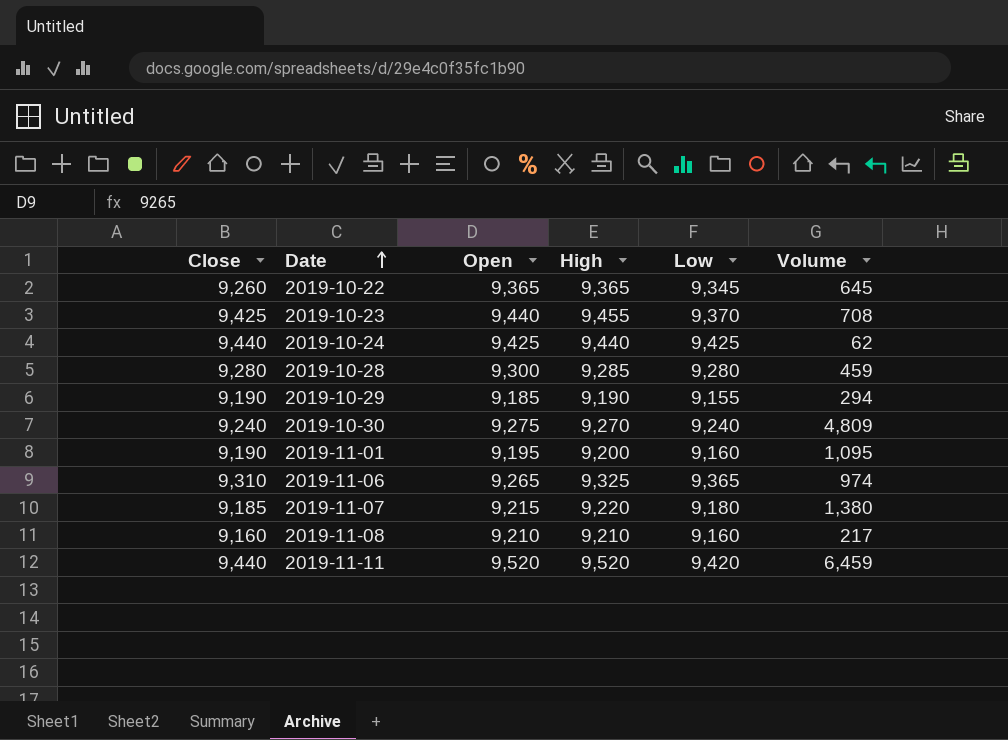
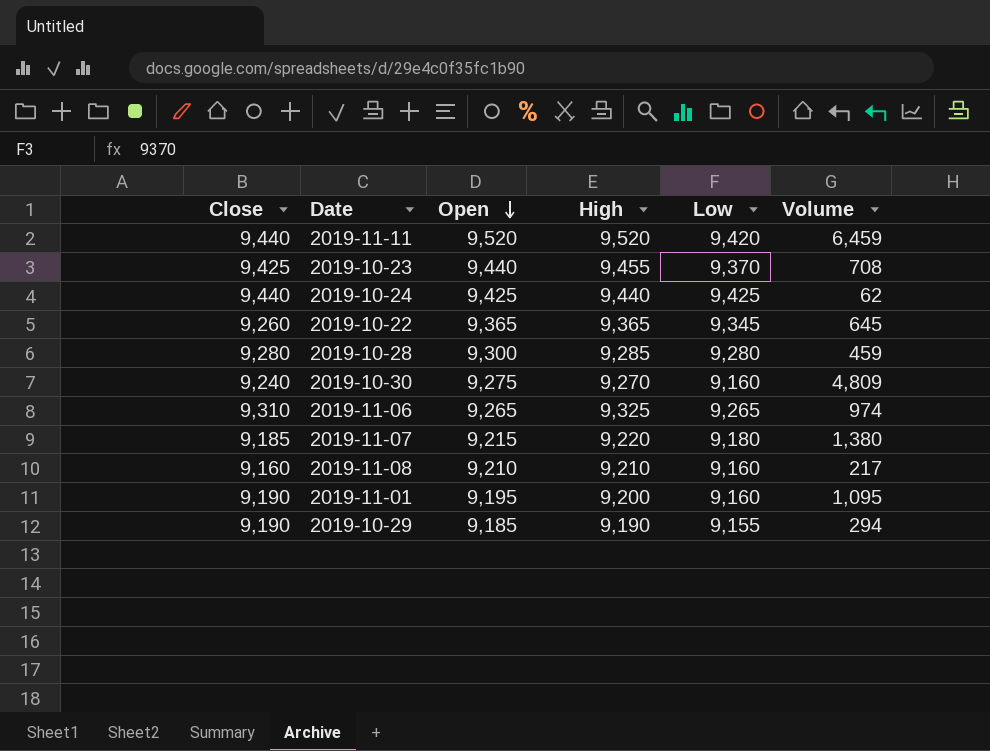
row order: Date ascending -> Open descending
2019-10-30 | Low: 9,240 -> 9,160
2019-11-06 | Low: 9,365 -> 9,265

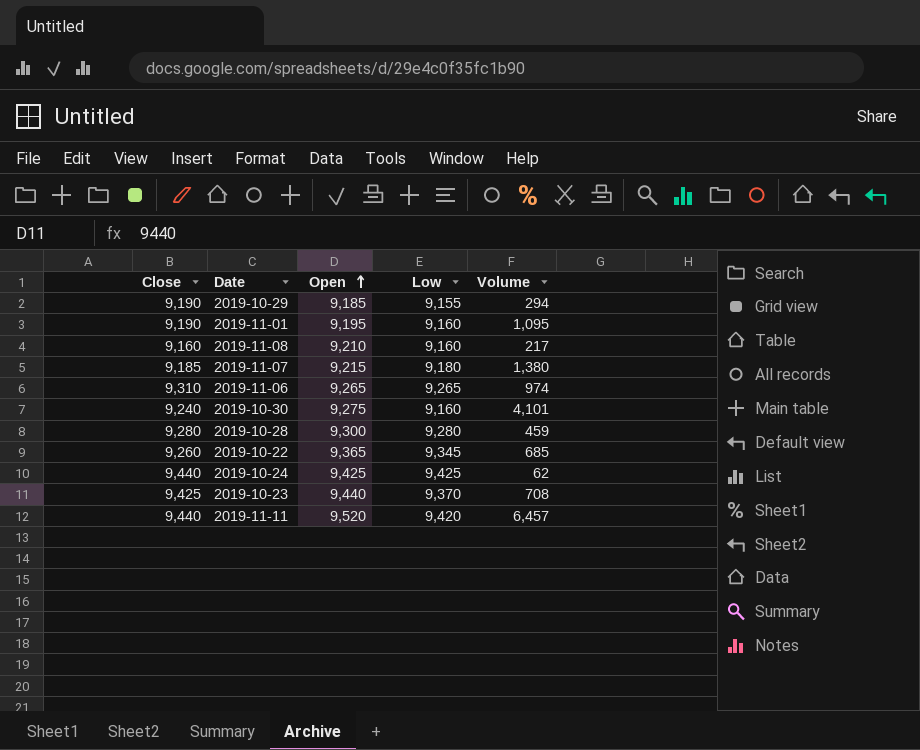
row order: Open descending -> Open ascending
column High | position: 4 -> none
2019-10-30 | Volume: 4,809 -> 4,101
2019-10-22 | Volume: 645 -> 685
2019-11-11 | Volume: 6,459 -> 6,457

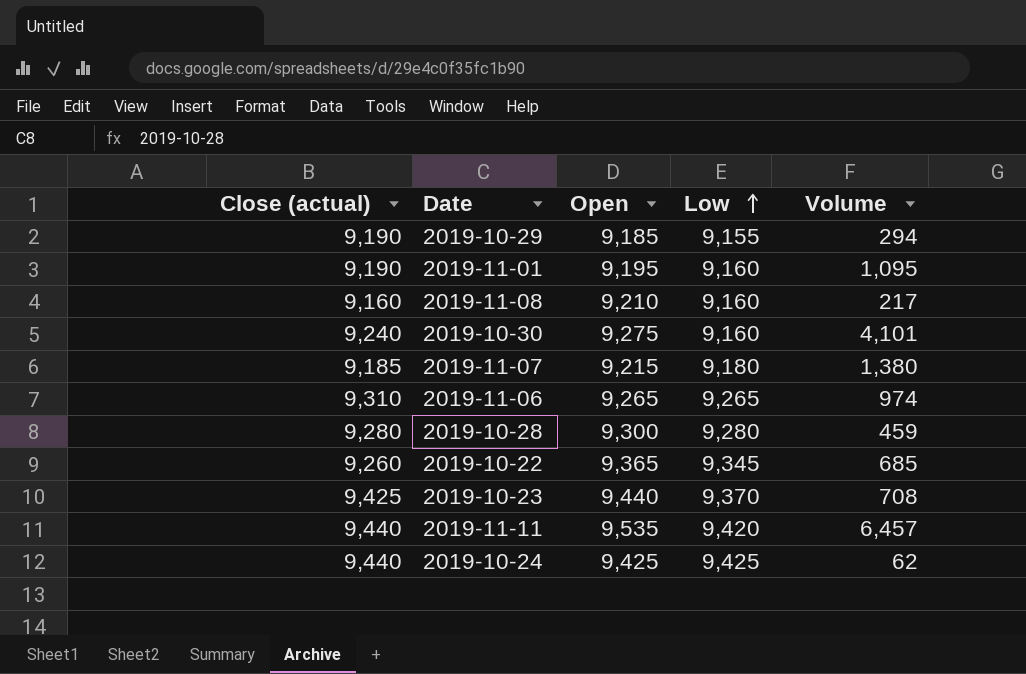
row order: Open ascending -> Low ascending
column name: Close -> Close (actual)
2019-11-11 | Open: 9,520 -> 9,535

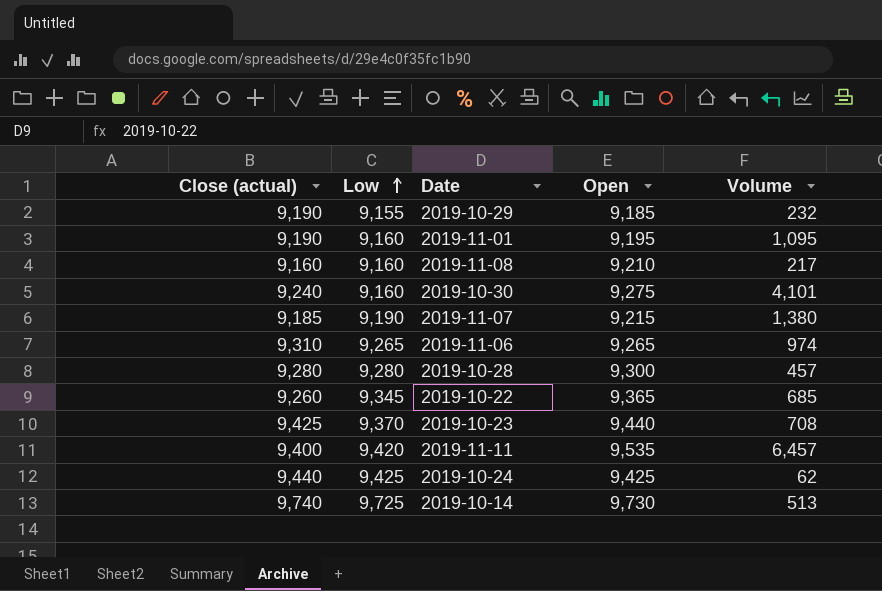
column Low | position: 4 -> 2
2019-10-29 | Volume: 294 -> 232
2019-11-07 | Low: 9,180 -> 9,190
2019-10-28 | Volume: 459 -> 457
2019-11-11 | Close (actual): 9,440 -> 9,400
row 2019-10-14: none -> 9,740 | 9,725 | 9,730 | 513

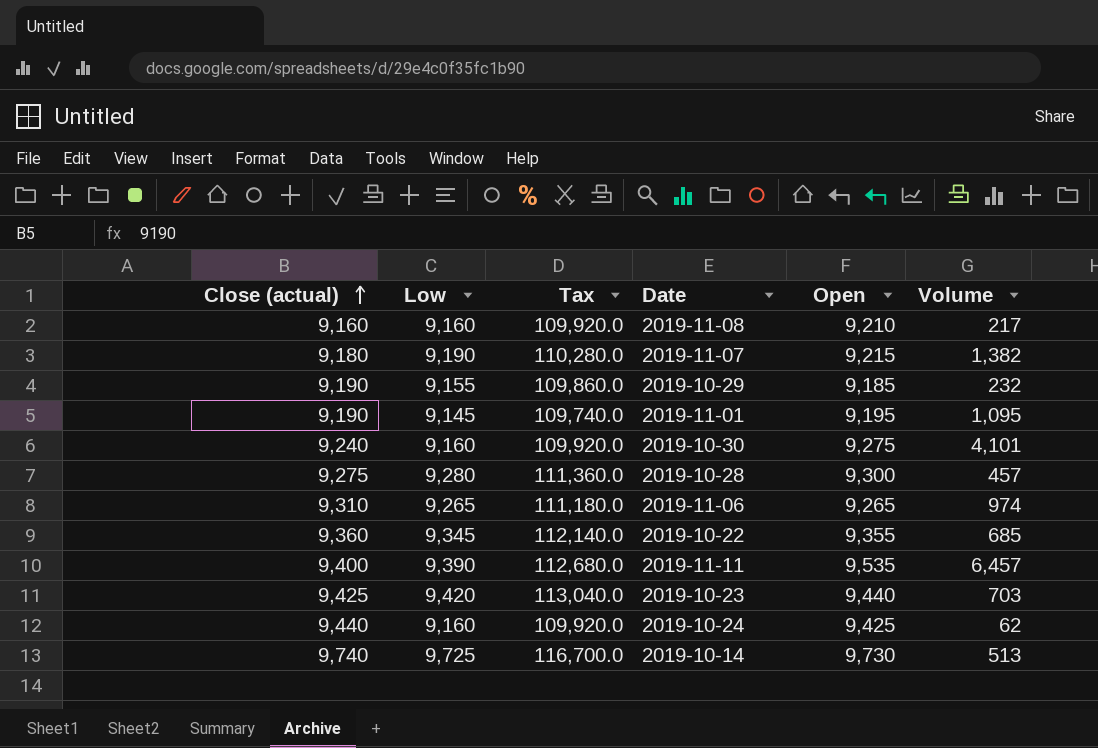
row order: Low ascending -> Close (actual) ascending
column Tax | formula: none -> [Low] * 12
2019-11-07 | Close (actual): 9,185 -> 9,180
2019-11-07 | Volume: 1,380 -> 1,382
2019-11-01 | Low: 9,160 -> 9,145
2019-10-28 | Close (actual): 9,280 -> 9,275
2019-10-22 | Close (actual): 9,260 -> 9,360
2019-10-22 | Open: 9,365 -> 9,355
2019-11-11 | Low: 9,420 -> 9,390
2019-10-23 | Low: 9,370 -> 9,420
2019-10-23 | Volume: 708 -> 703
2019-10-24 | Low: 9,425 -> 9,160

